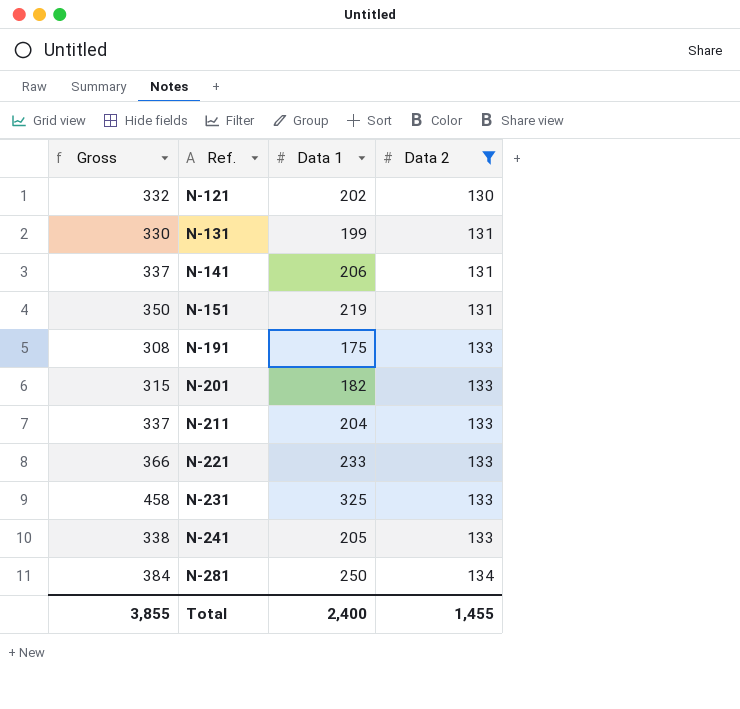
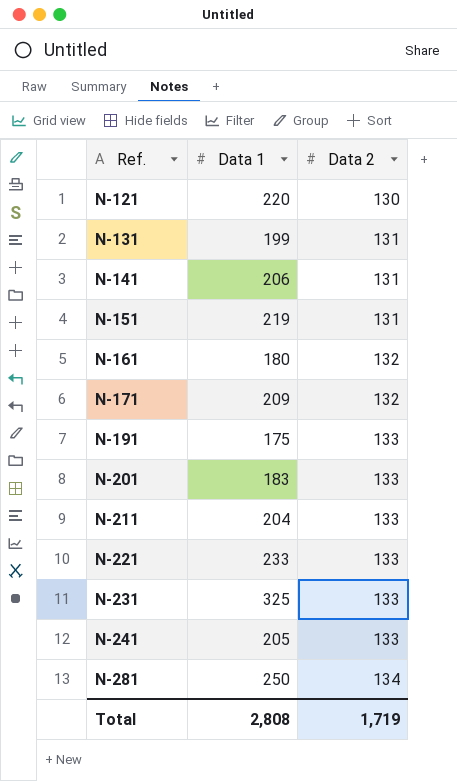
filter: Data 2 != 132 -> none
column Gross | formula: [Data 1] + [Data 2] -> none
N-121 | Data 1: 202 -> 220
N-201 | Data 1: 182 -> 183
Total | Data 1: 2,400 -> 2,808
Total | Data 2: 1,455 -> 1,719

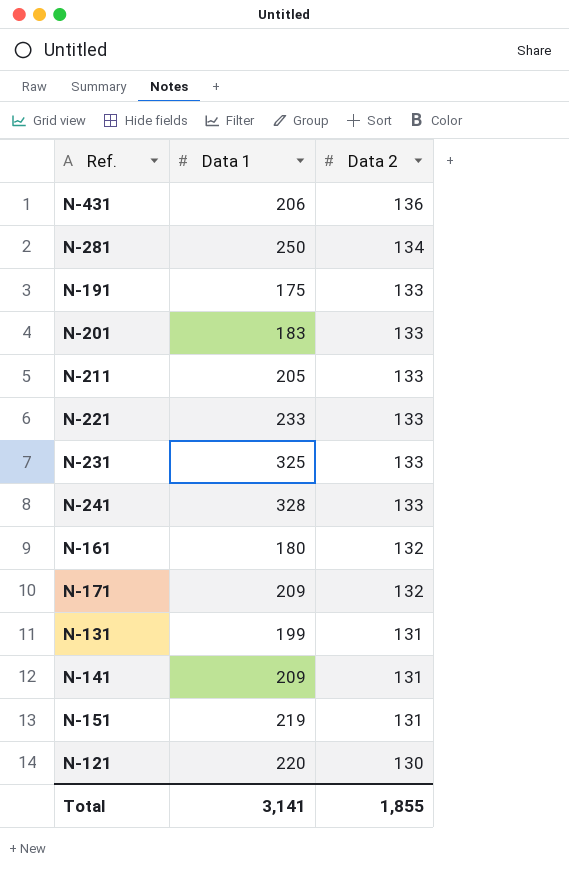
row order: Ref. ascending -> Data 2 descending
row N-431: none -> 206 | 136
N-211 | Data 1: 204 -> 205
N-241 | Data 1: 205 -> 328
N-141 | Data 1: 206 -> 209
Total | Data 1: 2,808 -> 3,141
Total | Data 2: 1,719 -> 1,855

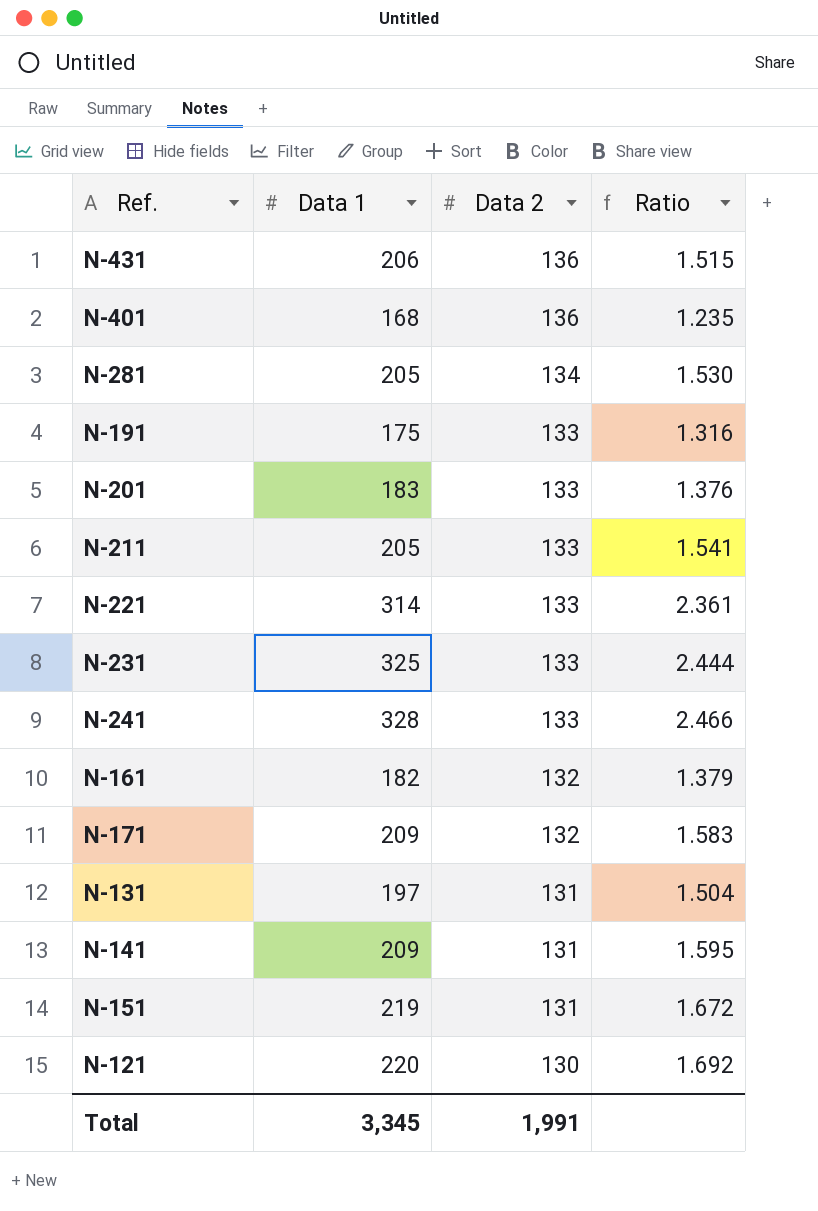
column Ratio | formula: none -> [Data 1] / [Data 2]
row N-401: none -> 168 | 136 | 1.235
N-281 | Data 1: 250 -> 205
N-221 | Data 1: 233 -> 314
N-161 | Data 1: 180 -> 182
N-131 | Data 1: 199 -> 197
Total | Data 1: 3,141 -> 3,345
Total | Data 2: 1,855 -> 1,991

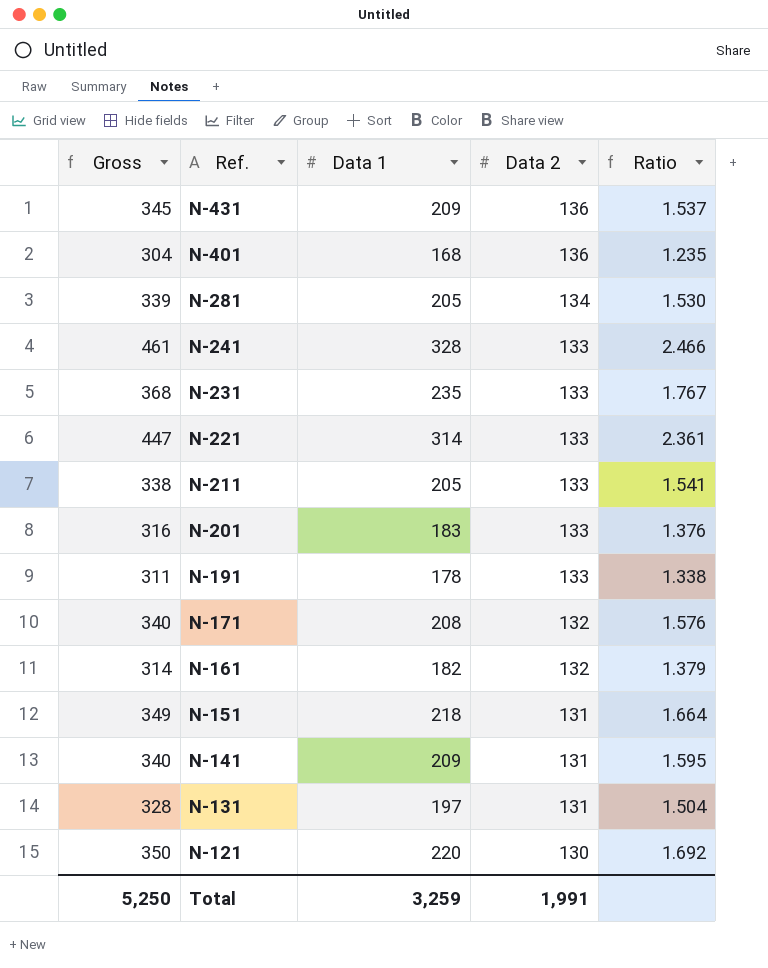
row order: Data 2 descending -> Ref. descending
column Gross | formula: none -> [Data 1] + [Data 2]
N-431 | Data 1: 206 -> 209
N-431 | Ratio: 1.515 -> 1.537
N-231 | Data 1: 325 -> 235
N-231 | Ratio: 2.444 -> 1.767
N-191 | Data 1: 175 -> 178
N-191 | Ratio: 1.316 -> 1.338
N-171 | Data 1: 209 -> 208
N-171 | Ratio: 1.583 -> 1.576
N-151 | Data 1: 219 -> 218
N-151 | Ratio: 1.672 -> 1.664
Total | Data 1: 3,345 -> 3,259

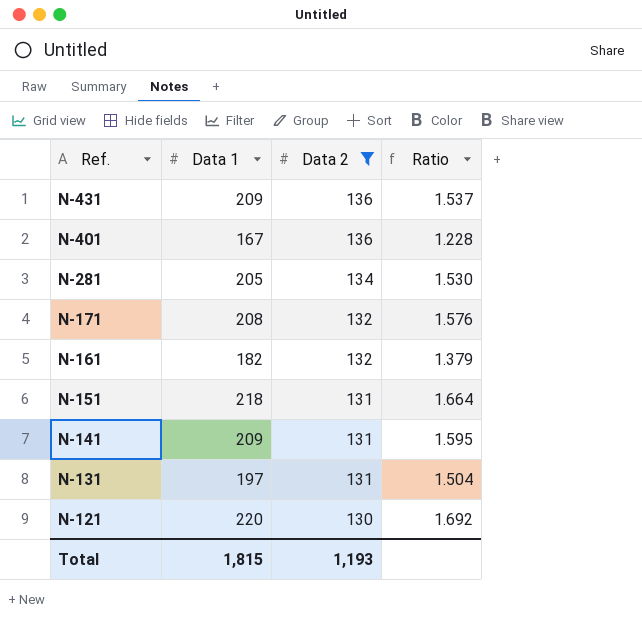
filter: none -> Data 2 != 133
column Gross | formula: [Data 1] + [Data 2] -> none
N-401 | Data 1: 168 -> 167
N-401 | Ratio: 1.235 -> 1.228
Total | Data 1: 3,259 -> 1,815
Total | Data 2: 1,991 -> 1,193

